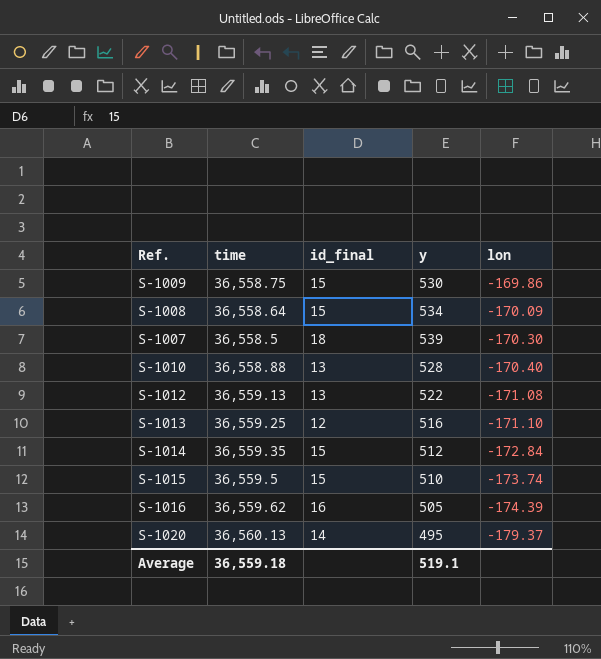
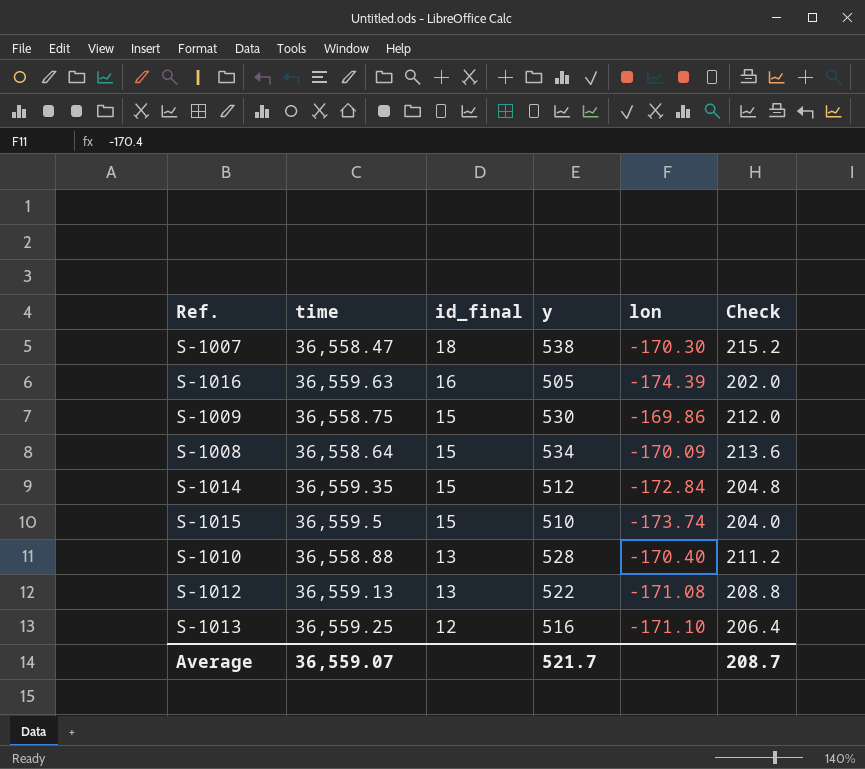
row order: lon descending -> id_final descending
column Check | formula: none -> [y] * 0.4
row S-1020: 36,560.13 | 14 | 495 | -179.37 -> none
S-1007 | time: 36,558.5 -> 36,558.47
S-1007 | y: 539 -> 538
S-1016 | time: 36,559.62 -> 36,559.63
Average | time: 36,559.18 -> 36,559.07
Average | y: 519.1 -> 521.7

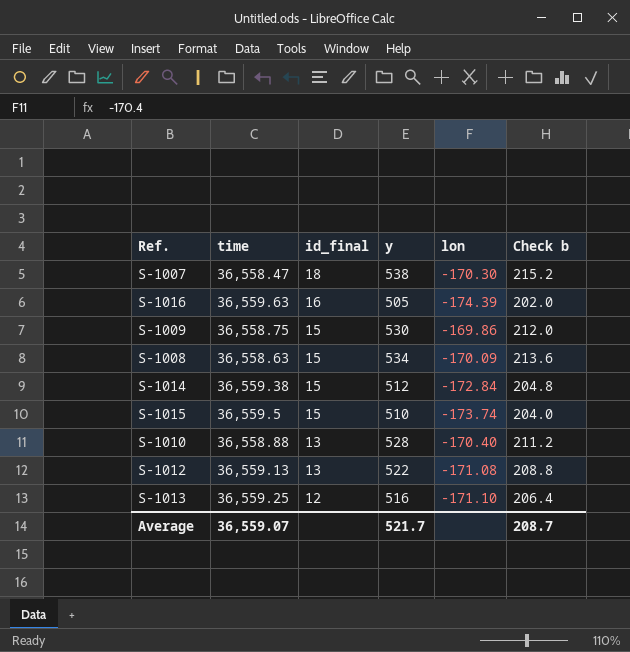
column name: Check -> Check b
S-1008 | time: 36,558.64 -> 36,558.63
S-1014 | time: 36,559.35 -> 36,559.38

